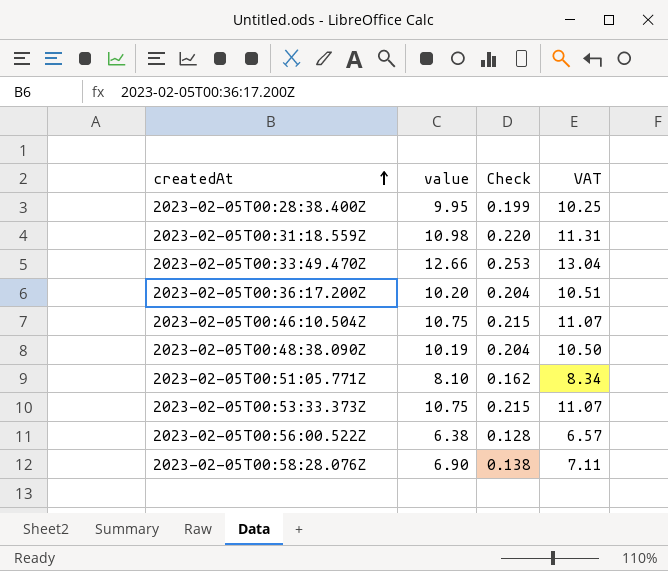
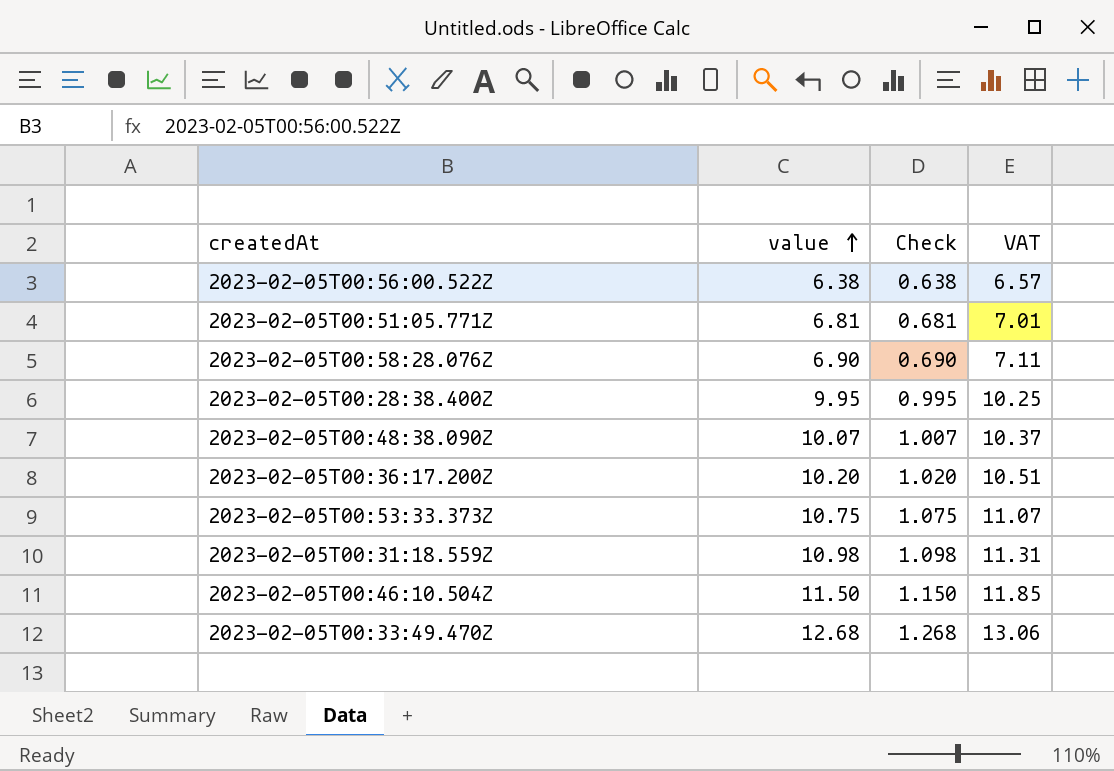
row order: createdAt ascending -> value ascending
column Check | formula: [value] * 0.02 -> [value] * 0.1
2023-02-05T00:51:05.771Z | value: 8.10 -> 6.81
2023-02-05T00:51:05.771Z | VAT: 8.34 -> 7.01
2023-02-05T00:48:38.090Z | value: 10.19 -> 10.07
2023-02-05T00:48:38.090Z | VAT: 10.50 -> 10.37
2023-02-05T00:46:10.504Z | value: 10.75 -> 11.50
2023-02-05T00:46:10.504Z | VAT: 11.07 -> 11.85
2023-02-05T00:33:49.470Z | value: 12.66 -> 12.68
2023-02-05T00:33:49.470Z | VAT: 13.04 -> 13.06

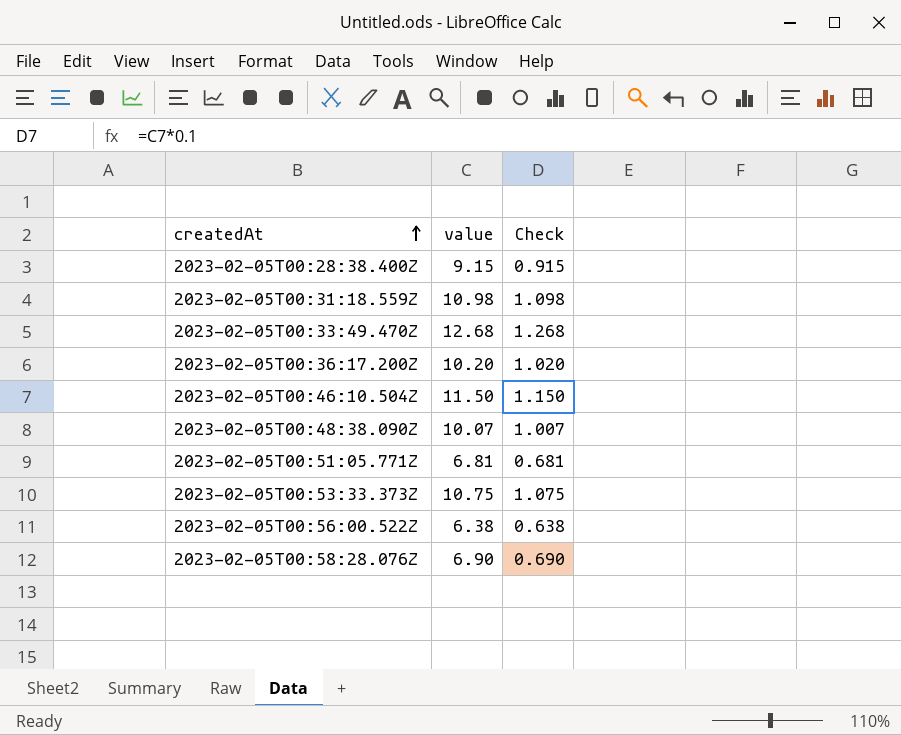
row order: value ascending -> createdAt ascending
column VAT | formula: [value] * 1.03 -> none
2023-02-05T00:28:38.400Z | value: 9.95 -> 9.15
2023-02-05T00:28:38.400Z | Check: 0.995 -> 0.915

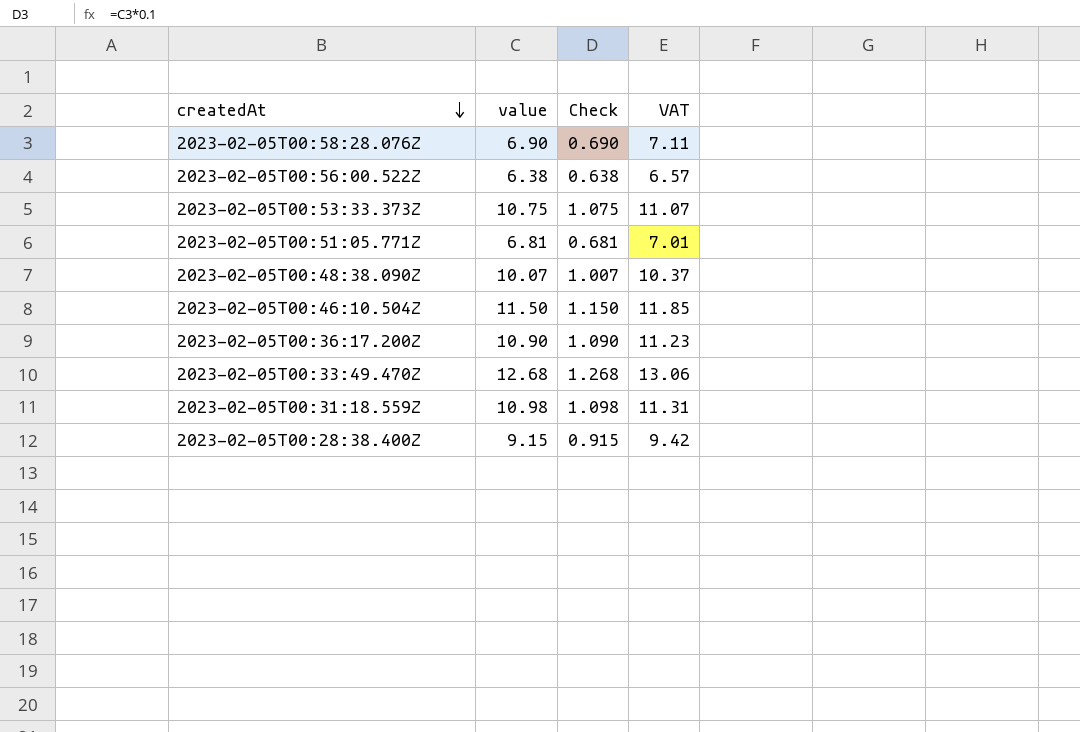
row order: createdAt ascending -> createdAt descending
column VAT | formula: none -> [value] * 1.03
2023-02-05T00:36:17.200Z | value: 10.20 -> 10.90
2023-02-05T00:36:17.200Z | Check: 1.020 -> 1.090

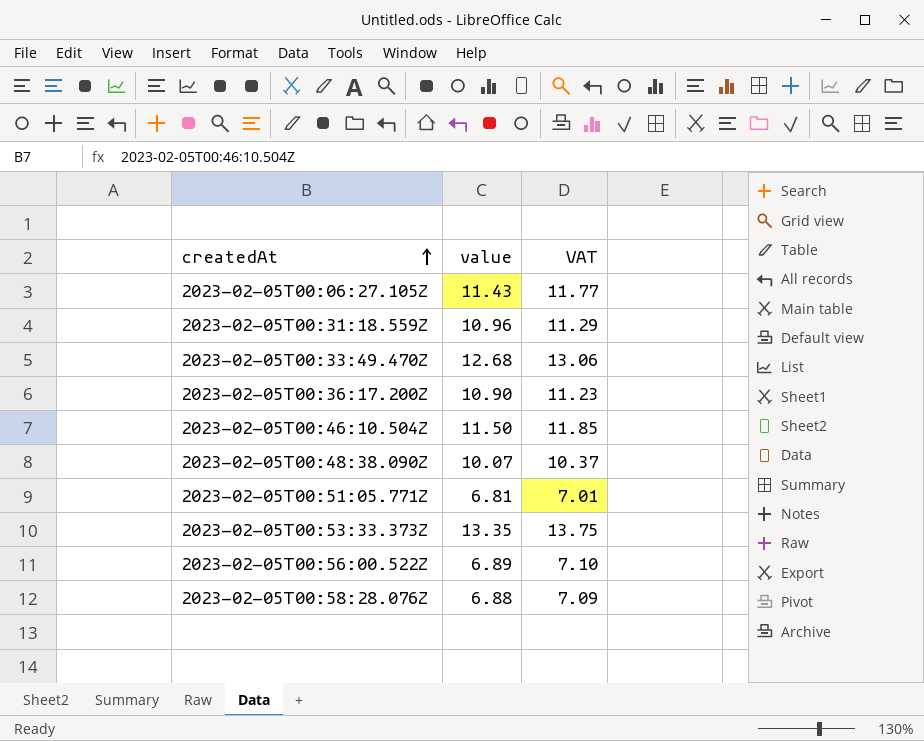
row order: createdAt descending -> createdAt ascending
column Check | formula: [value] * 0.1 -> none
row 2023-02-05T00:28:38.400Z: 9.15 | 0.915 | 9.42 -> none
row 2023-02-05T00:06:27.105Z: none -> 11.43 | 11.77
2023-02-05T00:31:18.559Z | value: 10.98 -> 10.96
2023-02-05T00:31:18.559Z | VAT: 11.31 -> 11.29
2023-02-05T00:53:33.373Z | value: 10.75 -> 13.35
2023-02-05T00:53:33.373Z | VAT: 11.07 -> 13.75
2023-02-05T00:56:00.522Z | value: 6.38 -> 6.89
2023-02-05T00:56:00.522Z | VAT: 6.57 -> 7.10
2023-02-05T00:58:28.076Z | value: 6.90 -> 6.88
2023-02-05T00:58:28.076Z | VAT: 7.11 -> 7.09

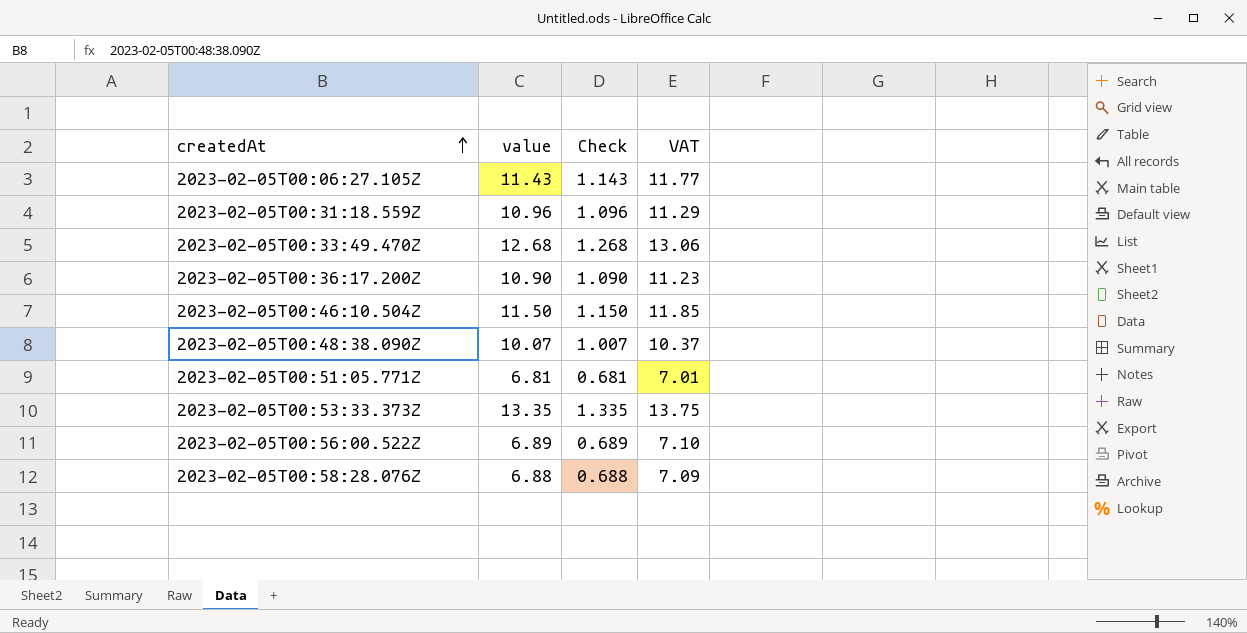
column Check | formula: none -> [value] * 0.1

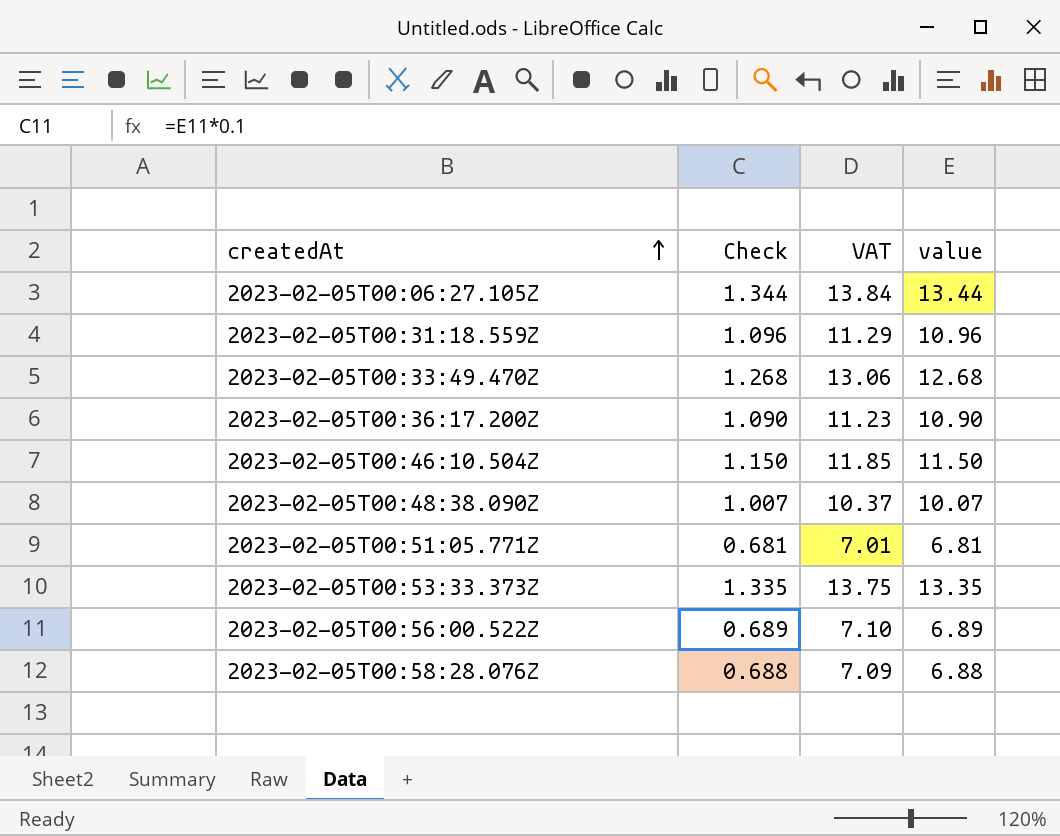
column value | position: 2 -> 4
2023-02-05T00:06:27.105Z | Check: 1.143 -> 1.344
2023-02-05T00:06:27.105Z | VAT: 11.77 -> 13.84
2023-02-05T00:06:27.105Z | value: 11.43 -> 13.44

